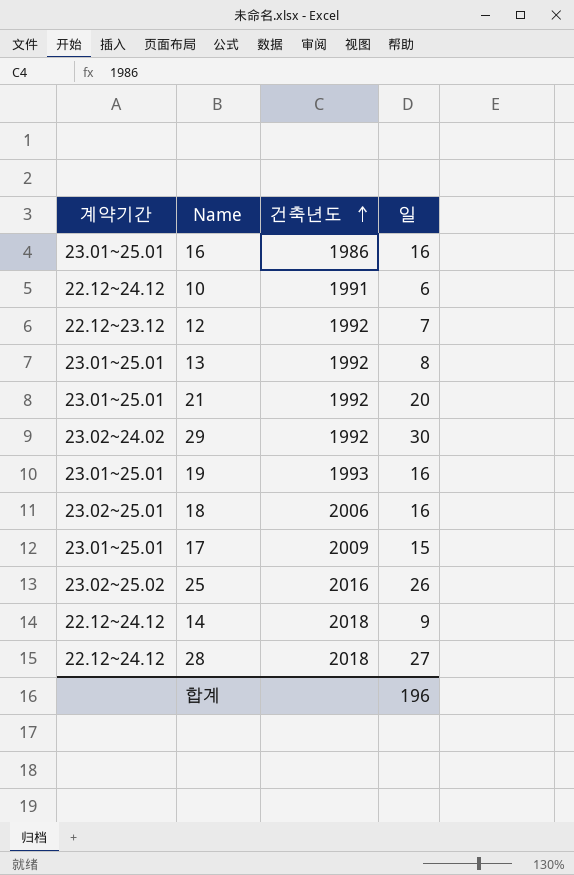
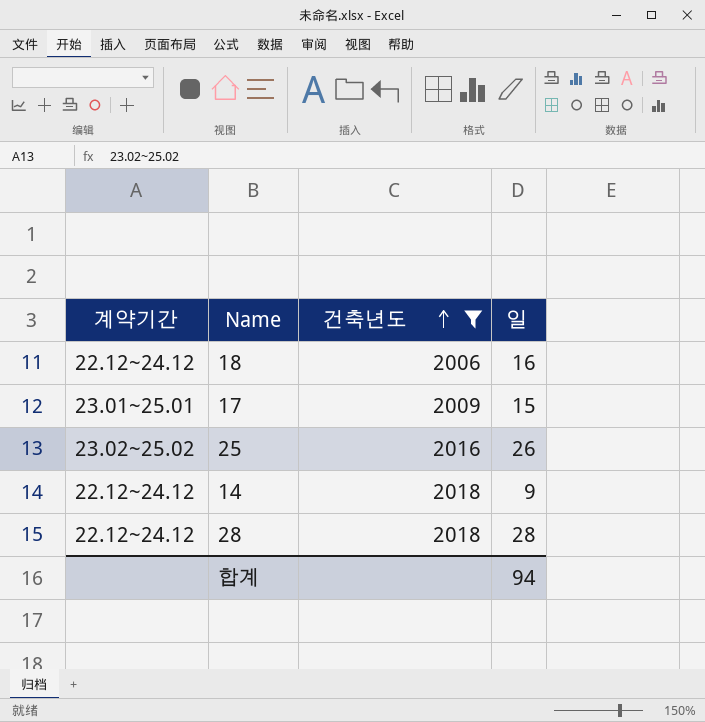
filter: none -> 건축년도 >= 2006
18 | 계약기간: 23.02~25.01 -> 22.12~24.12
28 | 일: 27 -> 28
합계 | 일: 196 -> 94

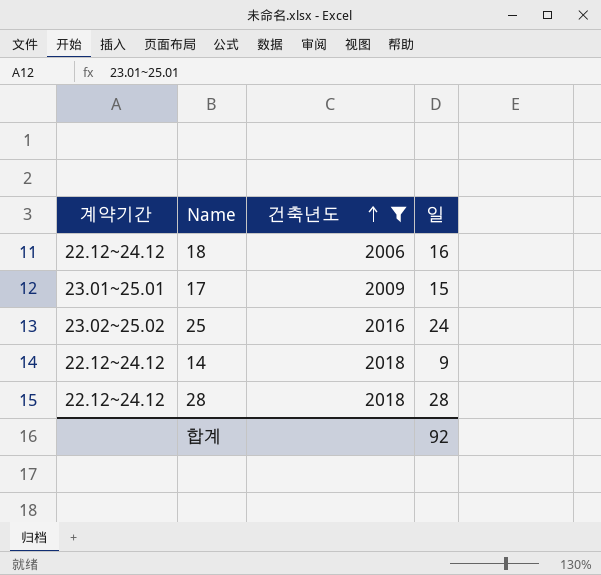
25 | 일: 26 -> 24
합계 | 일: 94 -> 92

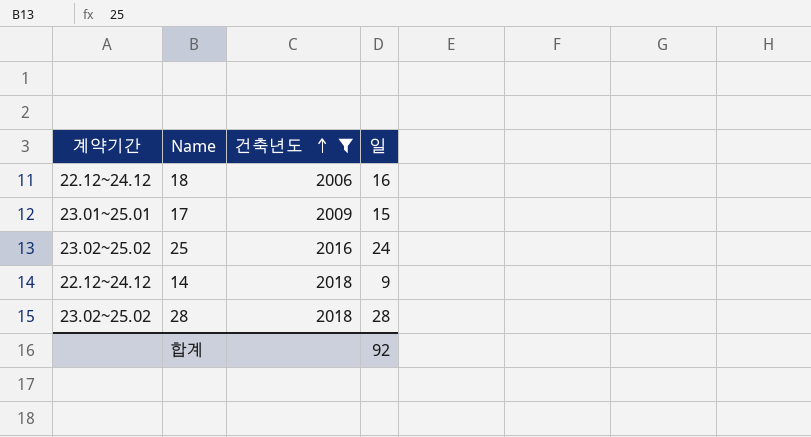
28 | 계약기간: 22.12~24.12 -> 23.02~25.02

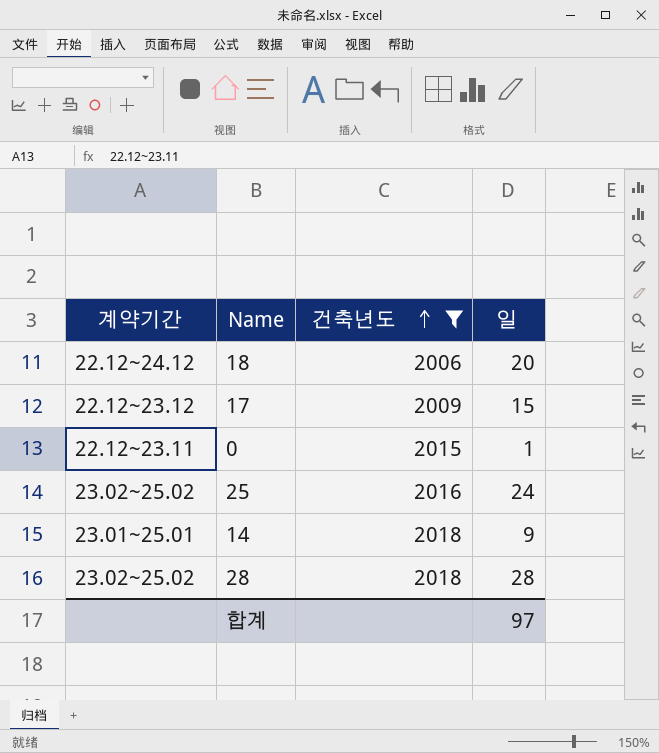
18 | 일: 16 -> 20
17 | 계약기간: 23.01~25.01 -> 22.12~23.12
row 0: none -> 22.12~23.11 | 2015 | 1
14 | 계약기간: 22.12~24.12 -> 23.01~25.01
합계 | 일: 92 -> 97

